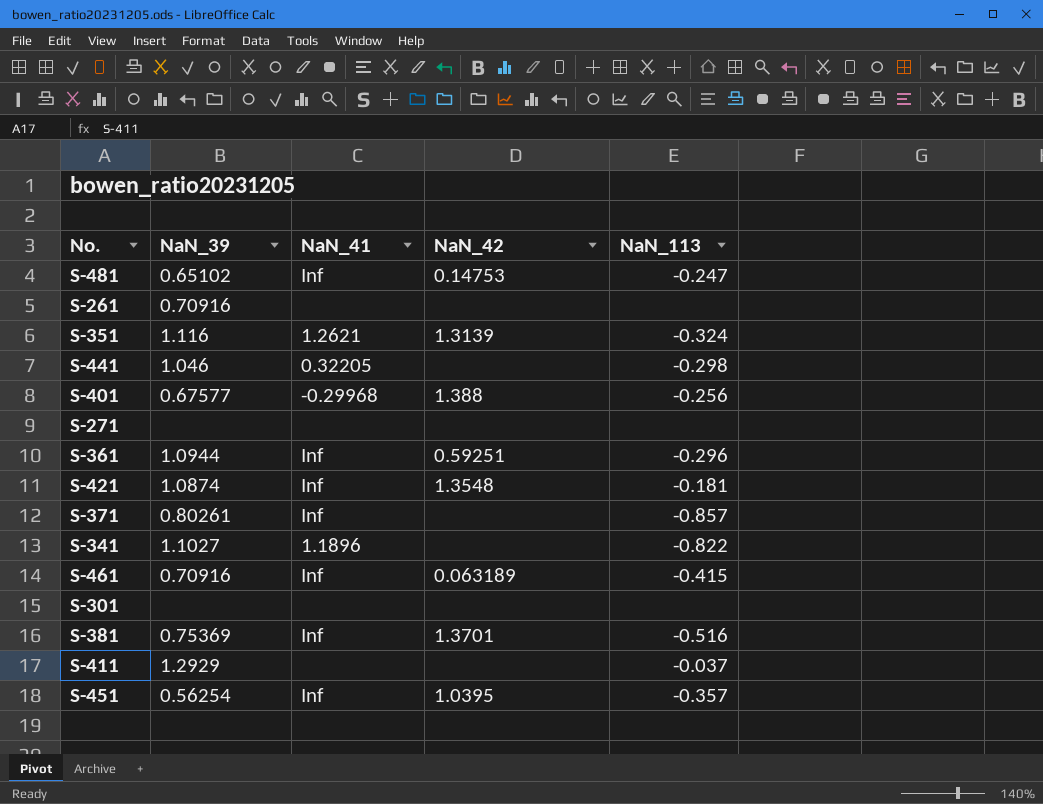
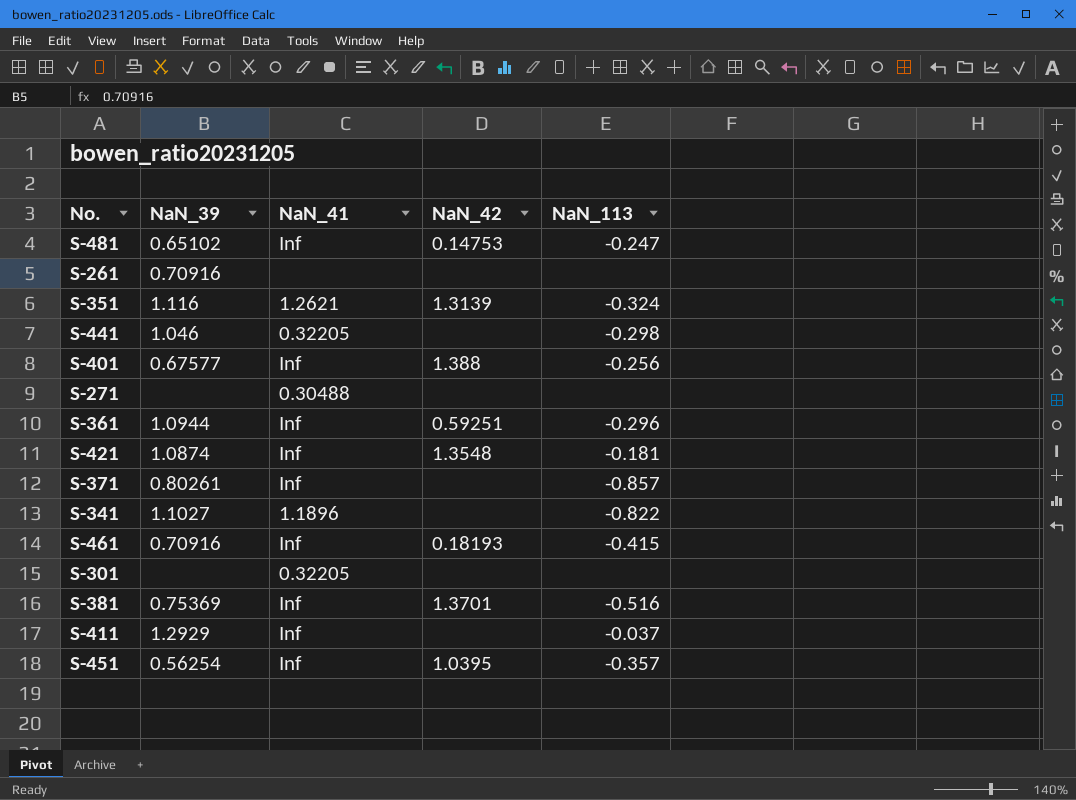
S-401 | NaN_41: -0.29968 -> Inf
S-271 | NaN_41: none -> 0.30488
S-461 | NaN_42: 0.063189 -> 0.18193
S-301 | NaN_41: none -> 0.32205
S-411 | NaN_41: none -> Inf

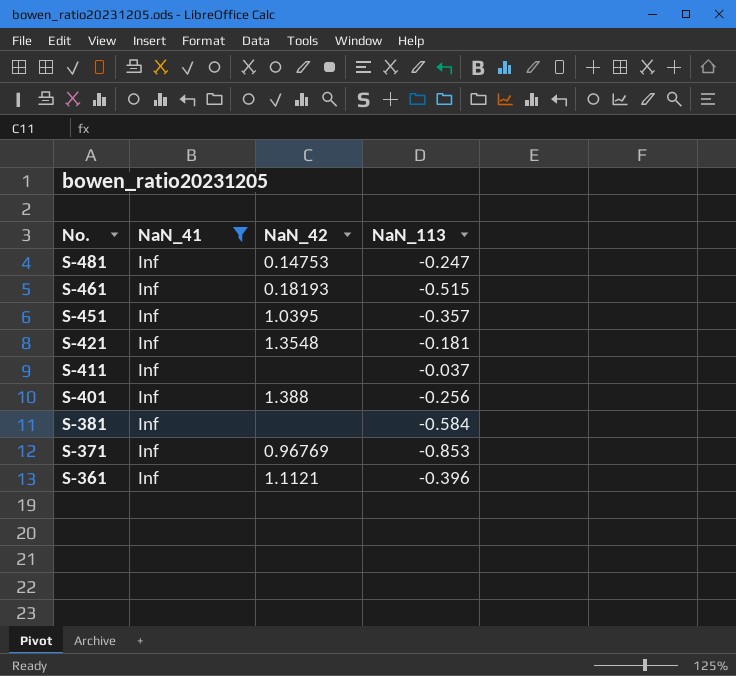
filter: none -> NaN_41 = Inf
row order: none -> No. descending
column NaN_39 | position: 2 -> none
S-461 | NaN_113: -0.415 -> -0.515
S-381 | NaN_42: 1.3701 -> none
S-381 | NaN_113: -0.516 -> -0.584
S-371 | NaN_42: none -> 0.96769
S-371 | NaN_113: -0.857 -> -0.853
S-361 | NaN_42: 0.59251 -> 1.1121
S-361 | NaN_113: -0.296 -> -0.396

